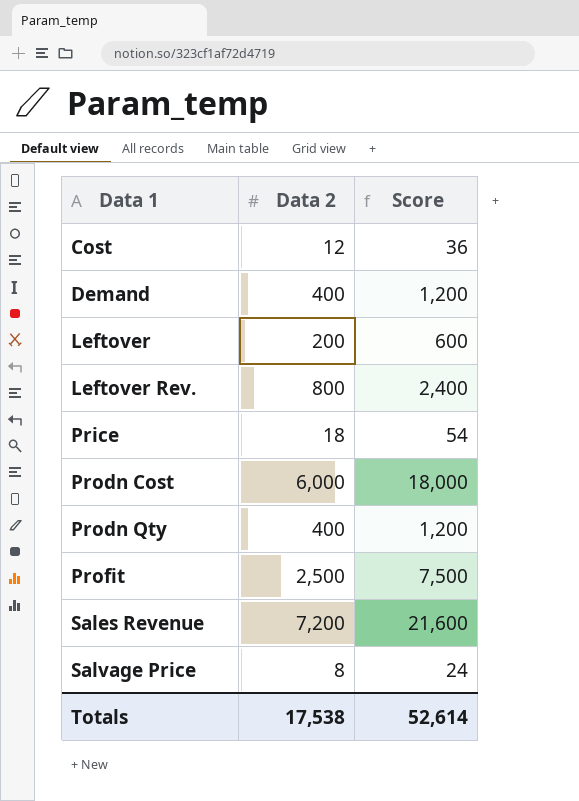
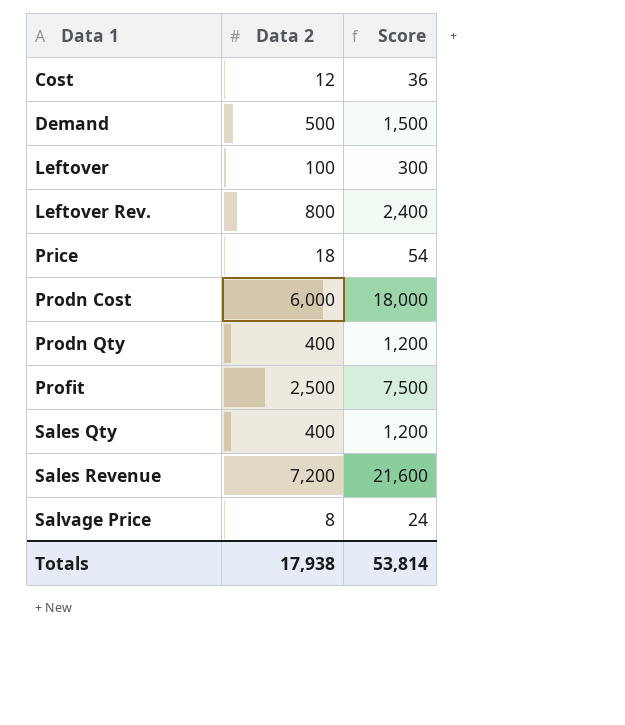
Demand | Data 2: 400 -> 500
Demand | Score: 1,200 -> 1,500
Leftover | Data 2: 200 -> 100
Leftover | Score: 600 -> 300
row Sales Qty: none -> 400 | 1,200
Totals | Data 2: 17,538 -> 17,938
Totals | Score: 52,614 -> 53,814

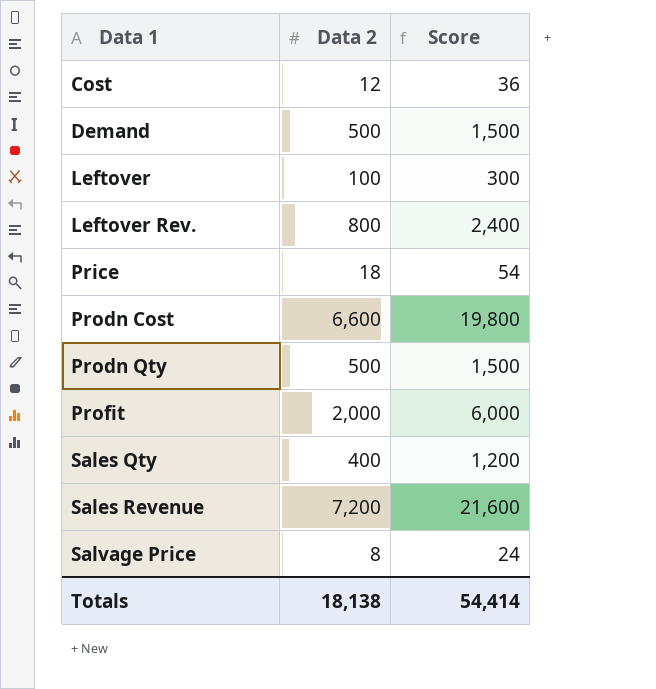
Prodn Cost | Data 2: 6,000 -> 6,600
Prodn Cost | Score: 18,000 -> 19,800
Prodn Qty | Data 2: 400 -> 500
Prodn Qty | Score: 1,200 -> 1,500
Profit | Data 2: 2,500 -> 2,000
Profit | Score: 7,500 -> 6,000
Totals | Data 2: 17,938 -> 18,138
Totals | Score: 53,814 -> 54,414

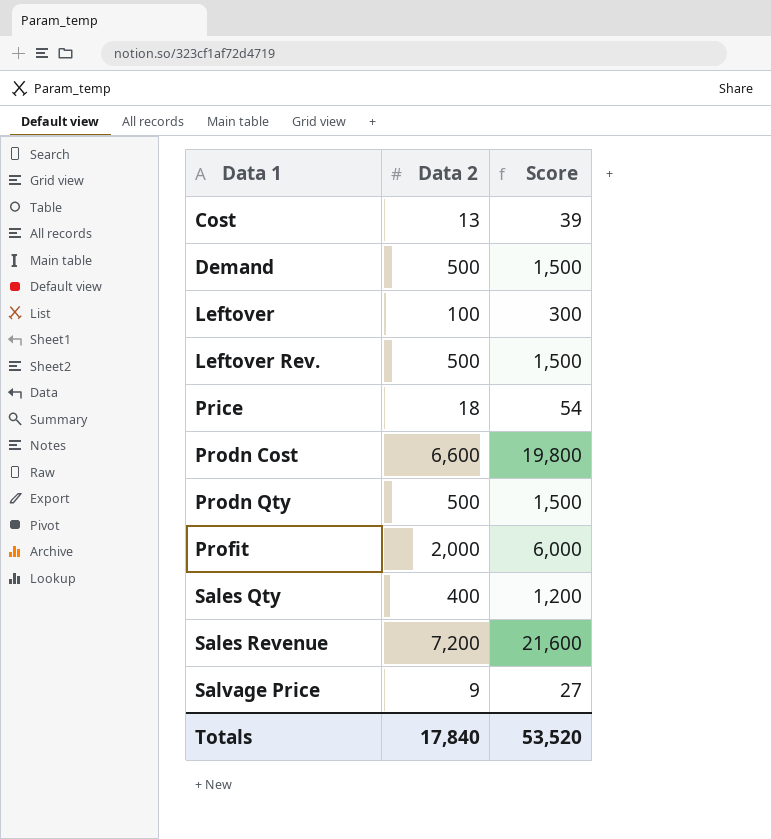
Cost | Data 2: 12 -> 13
Cost | Score: 36 -> 39
Leftover Rev. | Data 2: 800 -> 500
Leftover Rev. | Score: 2,400 -> 1,500
Salvage Price | Data 2: 8 -> 9
Salvage Price | Score: 24 -> 27
Totals | Data 2: 18,138 -> 17,840
Totals | Score: 54,414 -> 53,520

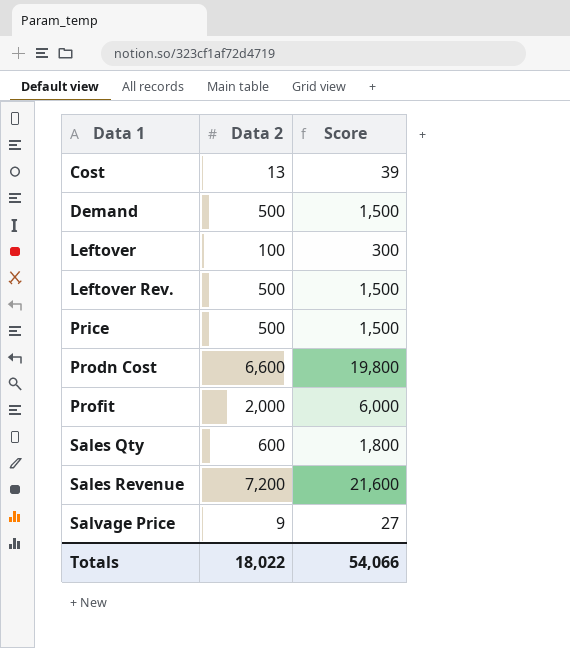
row Prodn Qty: 500 | 1,500 -> none
Price | Data 2: 18 -> 500
Price | Score: 54 -> 1,500
Sales Qty | Data 2: 400 -> 600
Sales Qty | Score: 1,200 -> 1,800
Totals | Data 2: 17,840 -> 18,022
Totals | Score: 53,520 -> 54,066

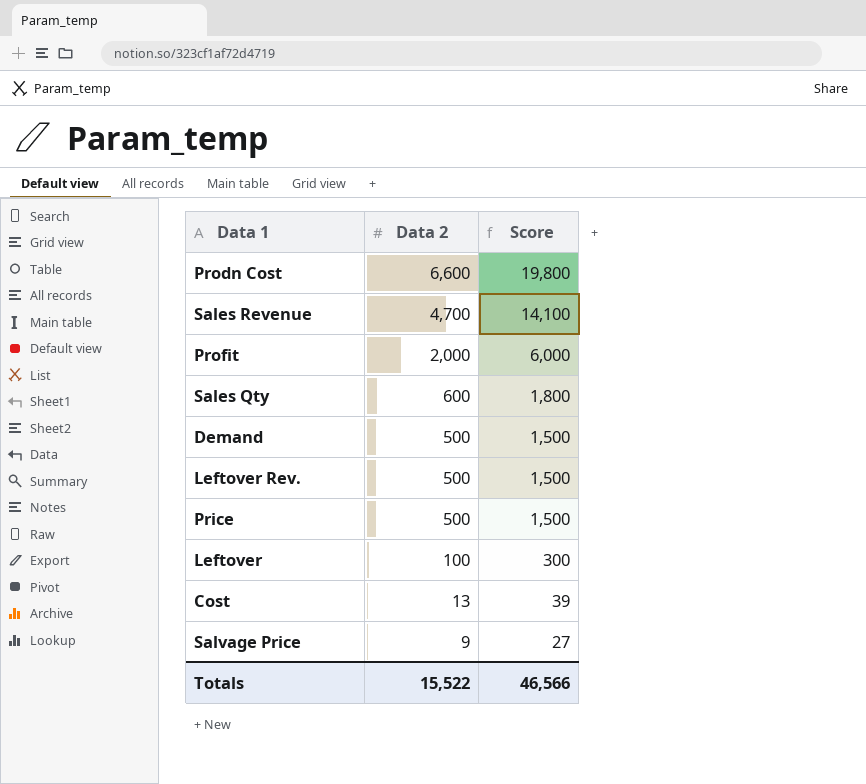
row order: Data 1 ascending -> Data 2 descending
Sales Revenue | Data 2: 7,200 -> 4,700
Sales Revenue | Score: 21,600 -> 14,100
Totals | Data 2: 18,022 -> 15,522
Totals | Score: 54,066 -> 46,566

